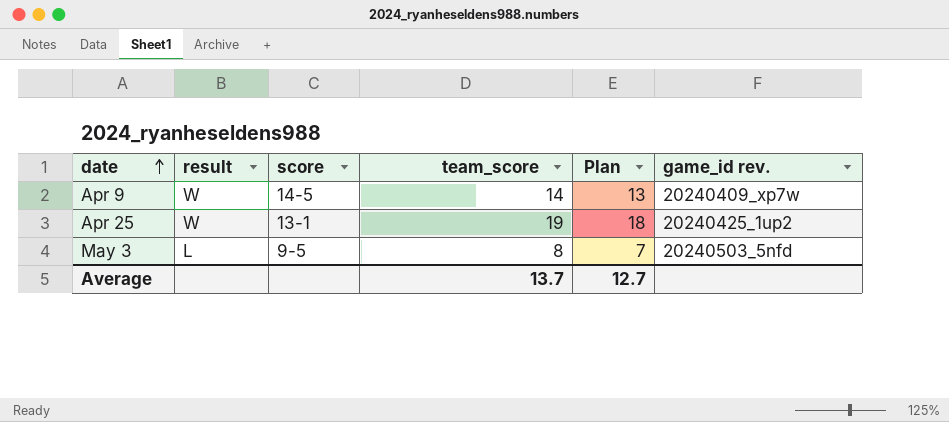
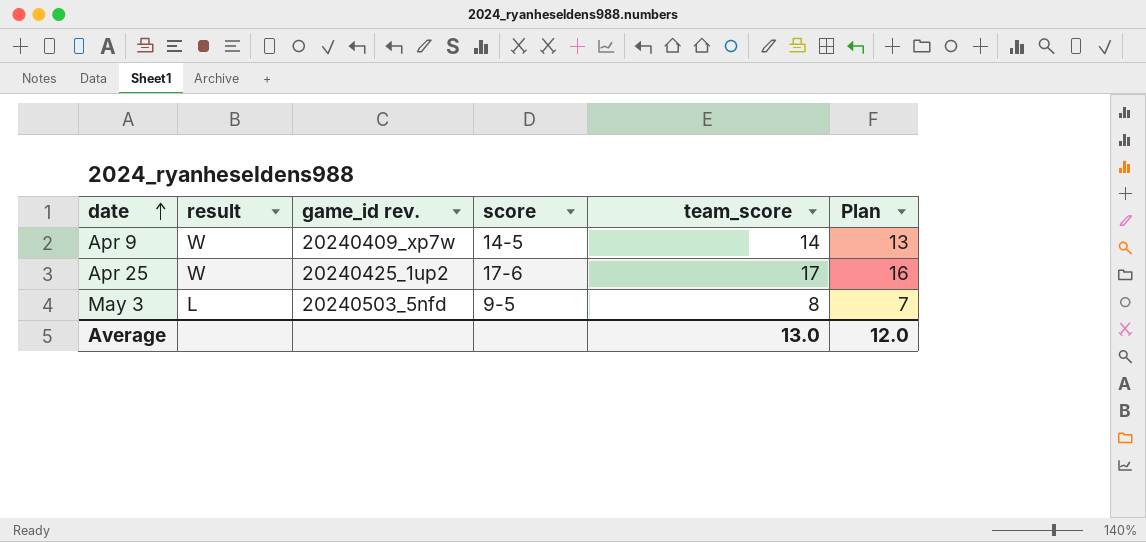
column game_id rev. | position: 6 -> 3
Apr 25 | score: 13-1 -> 17-6
Apr 25 | team_score: 19 -> 17
Apr 25 | Plan: 18 -> 16
Average | team_score: 13.7 -> 13.0
Average | Plan: 12.7 -> 12.0

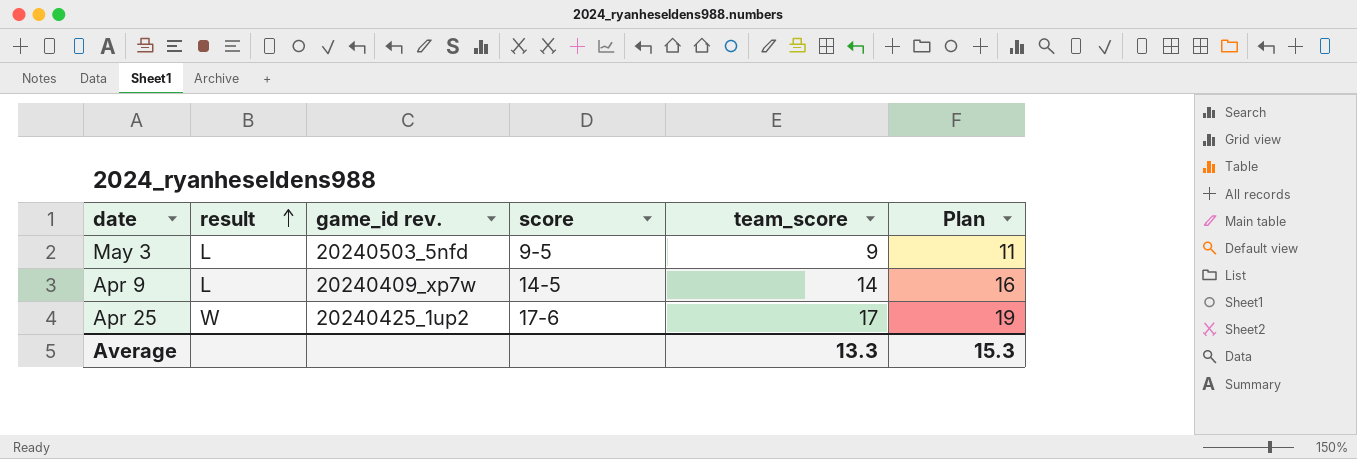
row order: date ascending -> result ascending
column Plan | formula: [team_score] - 1 -> [team_score] + 2
May 3 | team_score: 8 -> 9
Apr 9 | result: W -> L
Average | team_score: 13.0 -> 13.3
Average | Plan: 12.0 -> 15.3

